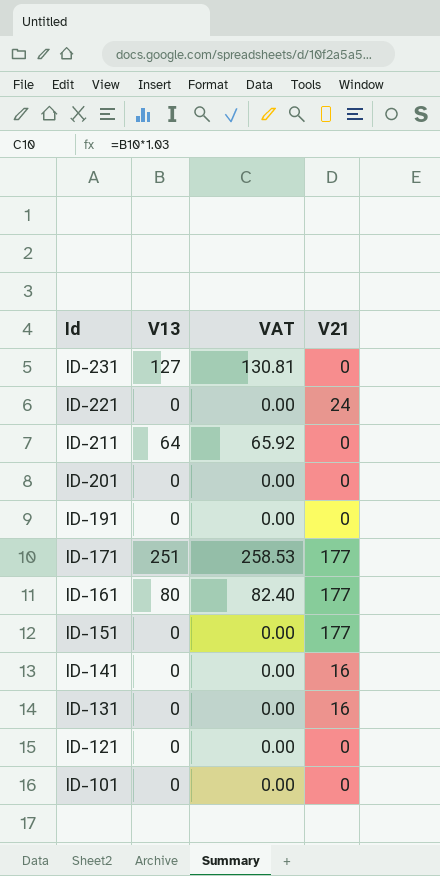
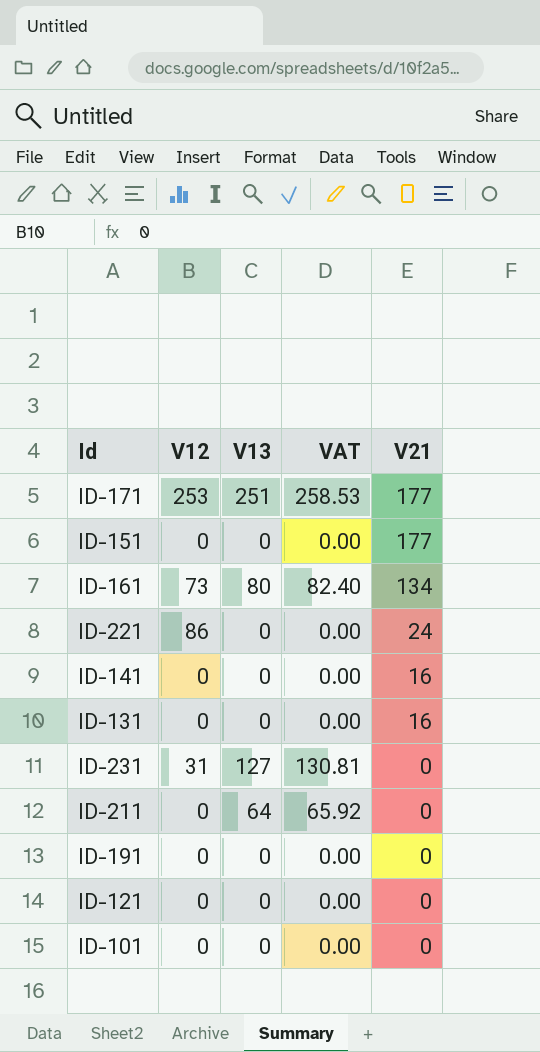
row order: Id descending -> V21 descending
column V12 | position: none -> 2
row ID-201: 0 | 0.00 | 0 -> none
ID-161 | V21: 177 -> 134

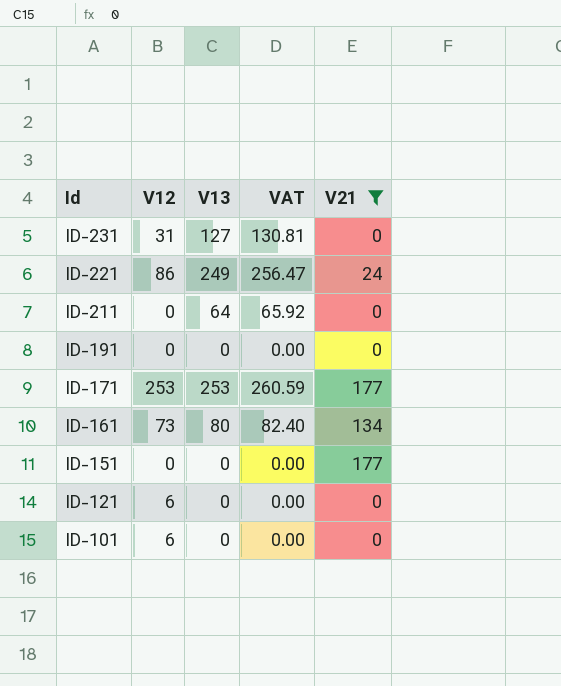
filter: none -> V21 != 16
row order: V21 descending -> Id descending
ID-221 | V13: 0 -> 249
ID-221 | VAT: 0.00 -> 256.47
ID-171 | V13: 251 -> 253
ID-171 | VAT: 258.53 -> 260.59
ID-121 | V12: 0 -> 6
ID-101 | V12: 0 -> 6

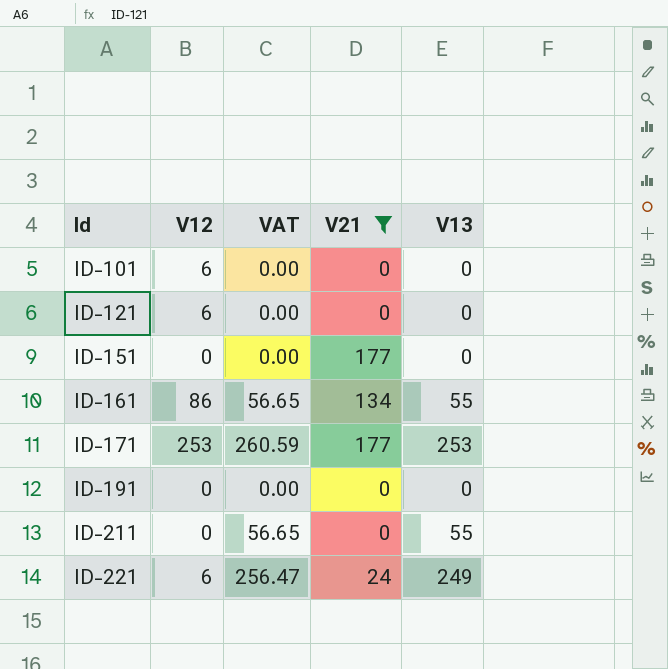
row order: Id descending -> Id ascending
column V13 | position: 3 -> 5
row ID-231: 31 | 127 | 130.81 | 0 -> none
ID-161 | V12: 73 -> 86
ID-161 | VAT: 82.40 -> 56.65
ID-161 | V13: 80 -> 55
ID-211 | VAT: 65.92 -> 56.65
ID-211 | V13: 64 -> 55
ID-221 | V12: 86 -> 6

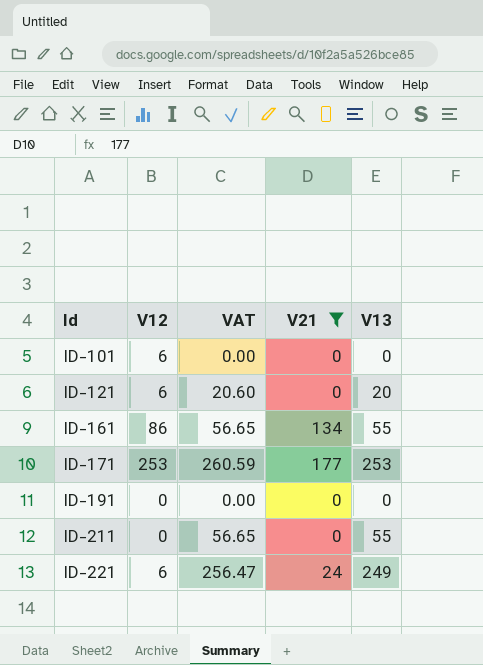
row ID-151: 0 | 0.00 | 177 | 0 -> none
ID-121 | VAT: 0.00 -> 20.60
ID-121 | V13: 0 -> 20

